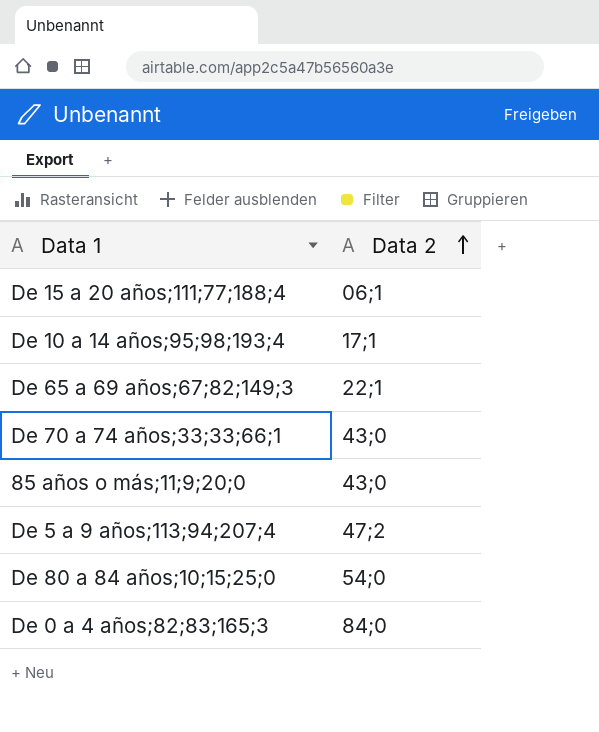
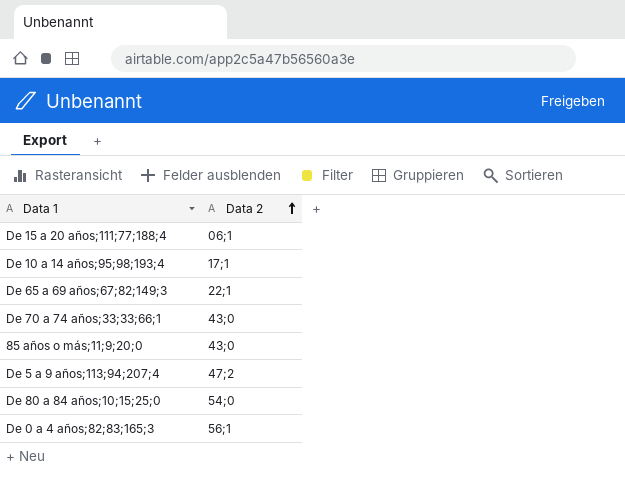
De 0 a 4 años;82;83;165;3 | Data 2: 84;0 -> 56;1

